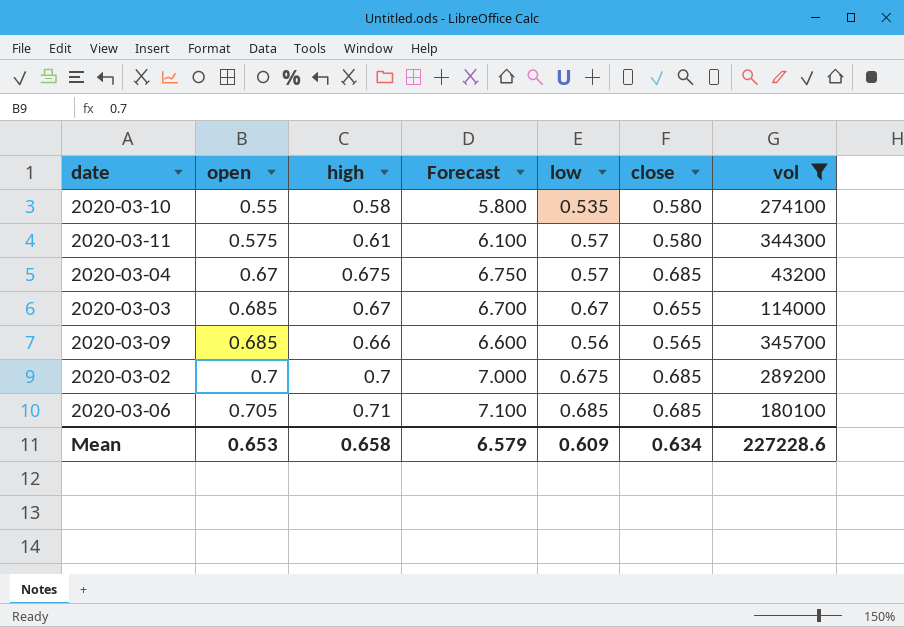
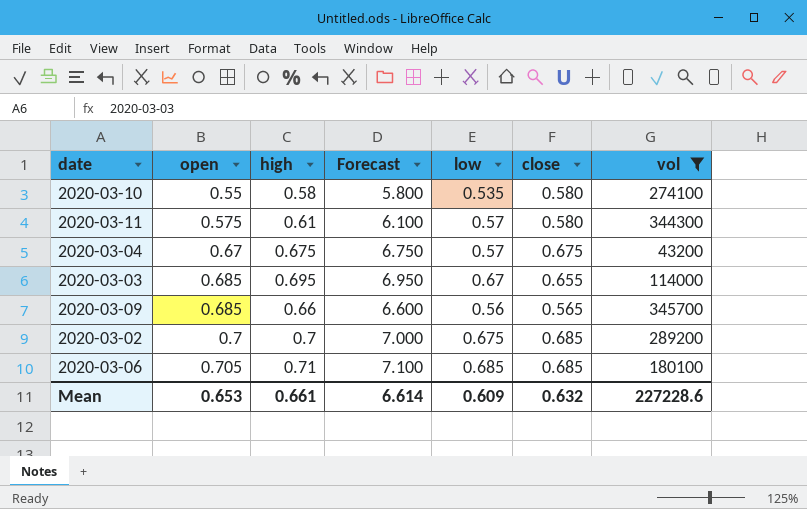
2020-03-04 | close: 0.685 -> 0.675
2020-03-03 | high: 0.67 -> 0.695
2020-03-03 | Forecast: 6.700 -> 6.950
Mean | high: 0.658 -> 0.661
Mean | Forecast: 6.579 -> 6.614
Mean | close: 0.634 -> 0.632

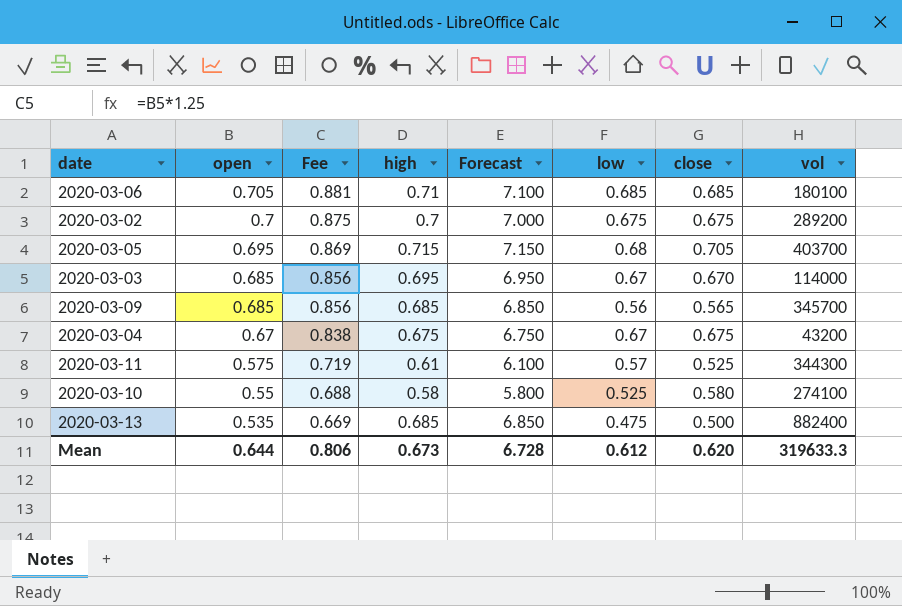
filter: vol <= 345700 -> none
row order: open ascending -> open descending
column Fee | formula: none -> [open] * 1.25
2020-03-02 | close: 0.685 -> 0.675
2020-03-03 | close: 0.655 -> 0.670
2020-03-09 | high: 0.66 -> 0.685
2020-03-09 | Forecast: 6.600 -> 6.850
2020-03-04 | low: 0.57 -> 0.67
2020-03-11 | close: 0.580 -> 0.525
2020-03-10 | low: 0.535 -> 0.525
Mean | open: 0.653 -> 0.644
Mean | high: 0.661 -> 0.673
Mean | Forecast: 6.614 -> 6.728
Mean | low: 0.609 -> 0.612
Mean | close: 0.632 -> 0.620
Mean | vol: 227228.6 -> 319633.3

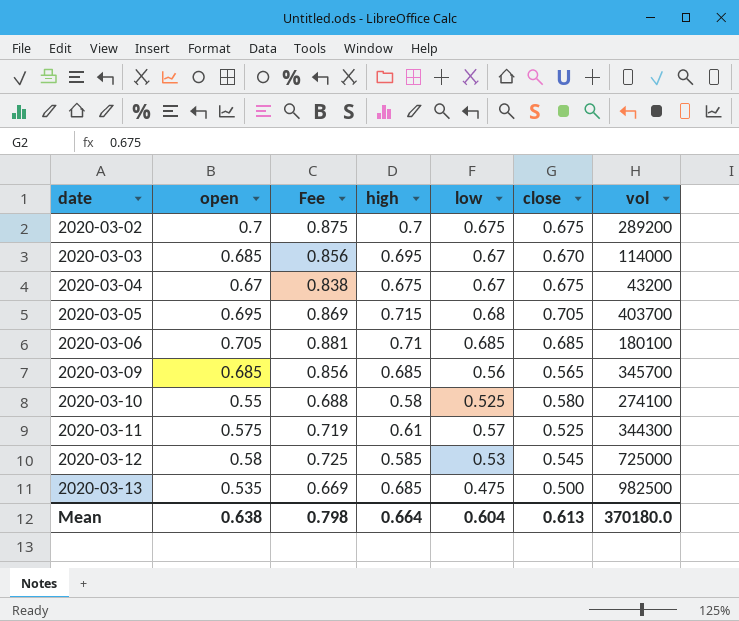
row order: open descending -> date ascending
column Forecast | formula: [high] * 10 -> none
row 2020-03-12: none -> 0.58 | 0.725 | 0.585 | 0.53 | 0.545 | 725000
2020-03-13 | vol: 882400 -> 982500
Mean | open: 0.644 -> 0.638
Mean | Fee: 0.806 -> 0.798
Mean | high: 0.673 -> 0.664
Mean | low: 0.612 -> 0.604
Mean | close: 0.620 -> 0.613
Mean | vol: 319633.3 -> 370180.0

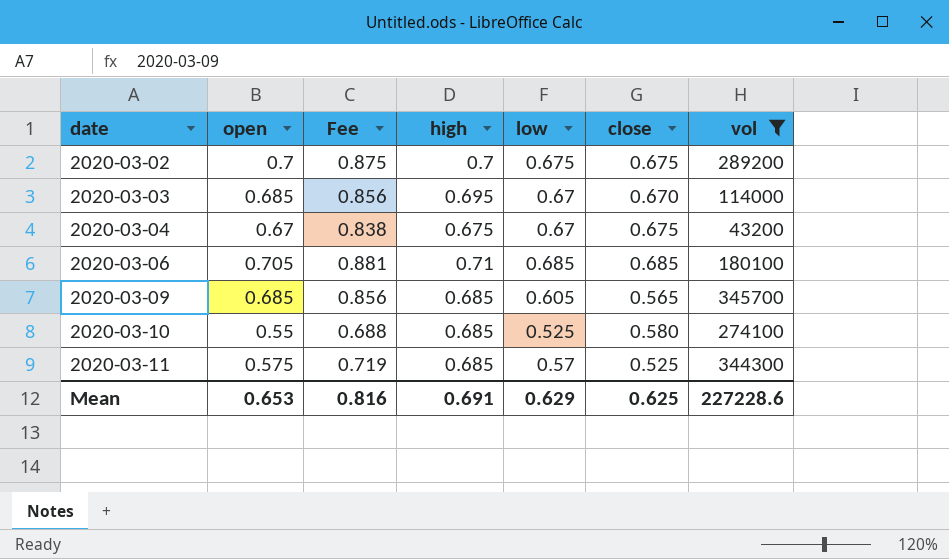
filter: none -> vol <= 345700
2020-03-09 | low: 0.56 -> 0.605
2020-03-10 | high: 0.58 -> 0.685
2020-03-11 | high: 0.61 -> 0.685
Mean | open: 0.638 -> 0.653
Mean | Fee: 0.798 -> 0.816
Mean | high: 0.664 -> 0.691
Mean | low: 0.604 -> 0.629
Mean | close: 0.613 -> 0.625
Mean | vol: 370180.0 -> 227228.6

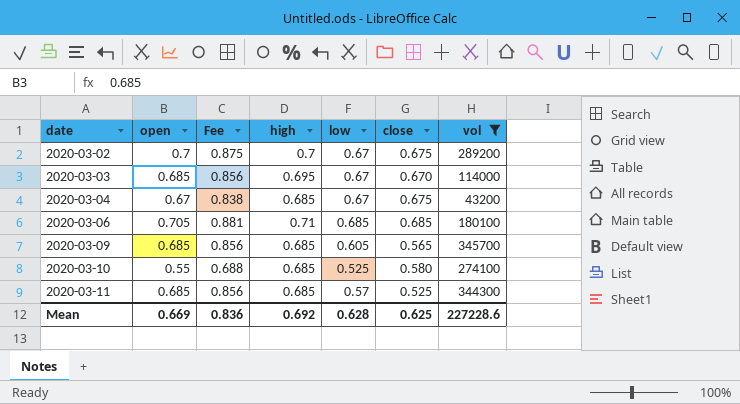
2020-03-02 | low: 0.675 -> 0.67
2020-03-04 | high: 0.675 -> 0.685
2020-03-11 | open: 0.575 -> 0.685
2020-03-11 | Fee: 0.719 -> 0.856
Mean | open: 0.653 -> 0.669
Mean | Fee: 0.816 -> 0.836
Mean | high: 0.691 -> 0.692
Mean | low: 0.629 -> 0.628

